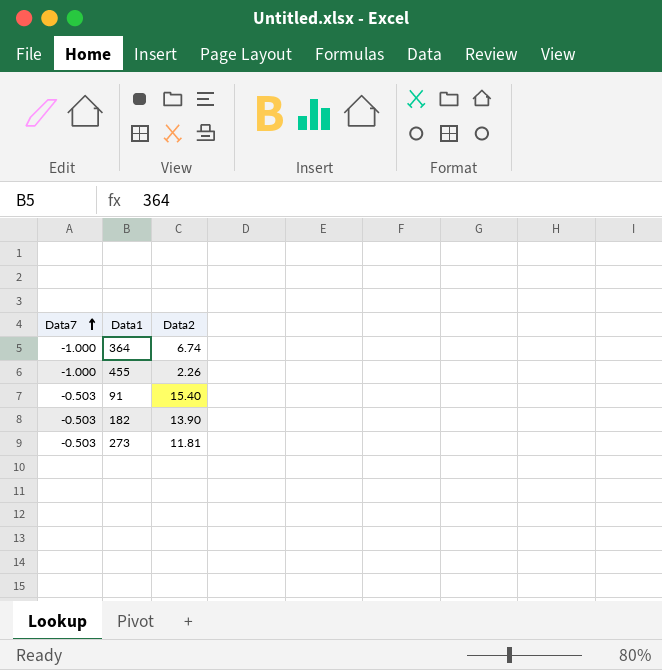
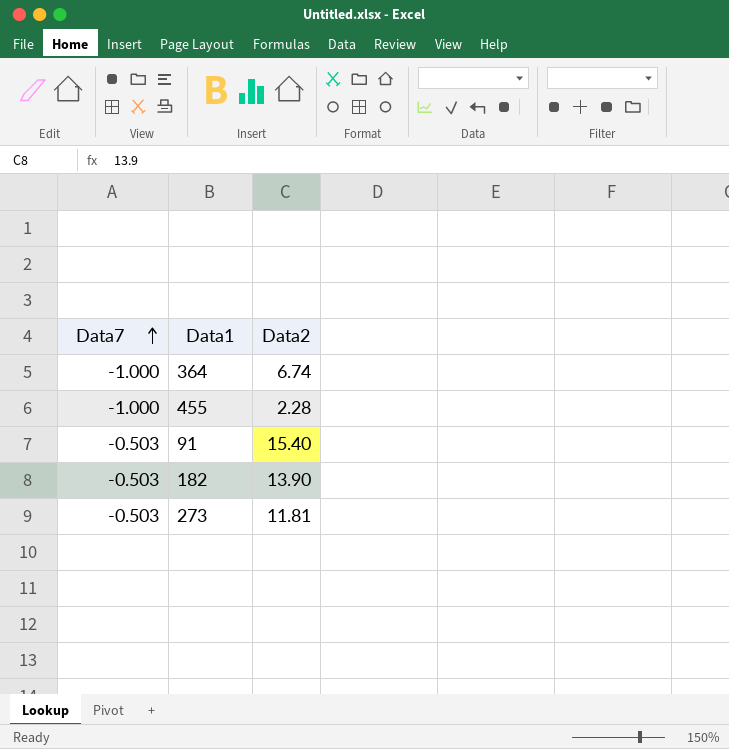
455 | Data2: 2.26 -> 2.28

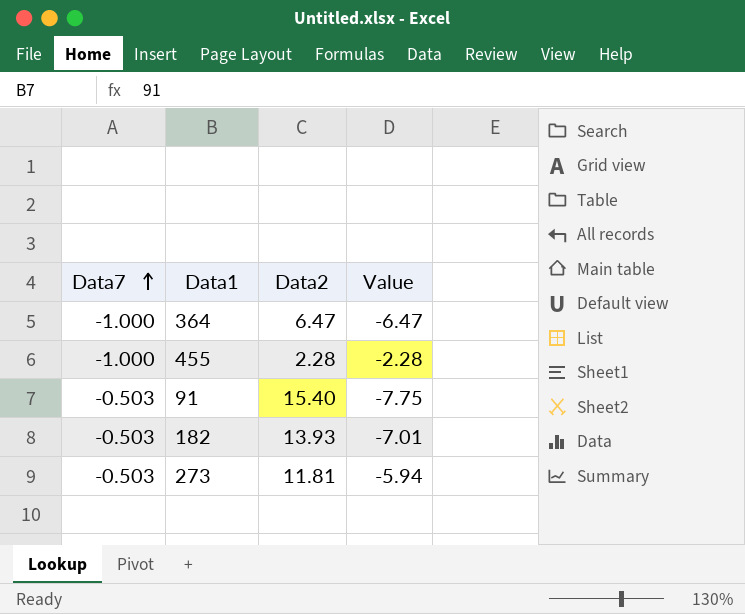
column Value | formula: none -> [Data7] * [Data2]
364 | Data2: 6.74 -> 6.47
182 | Data2: 13.90 -> 13.93

